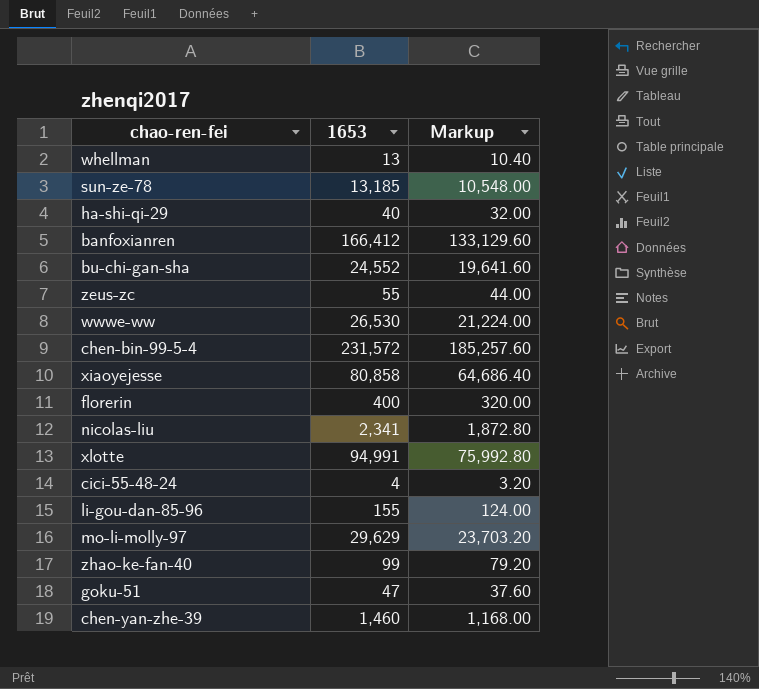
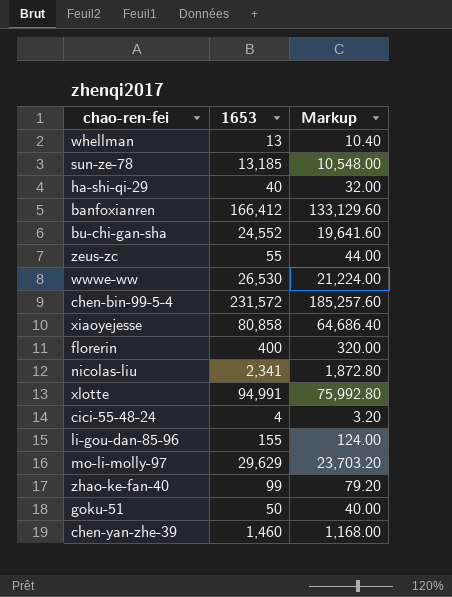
goku-51 | 1653: 47 -> 50
goku-51 | Markup: 37.60 -> 40.00

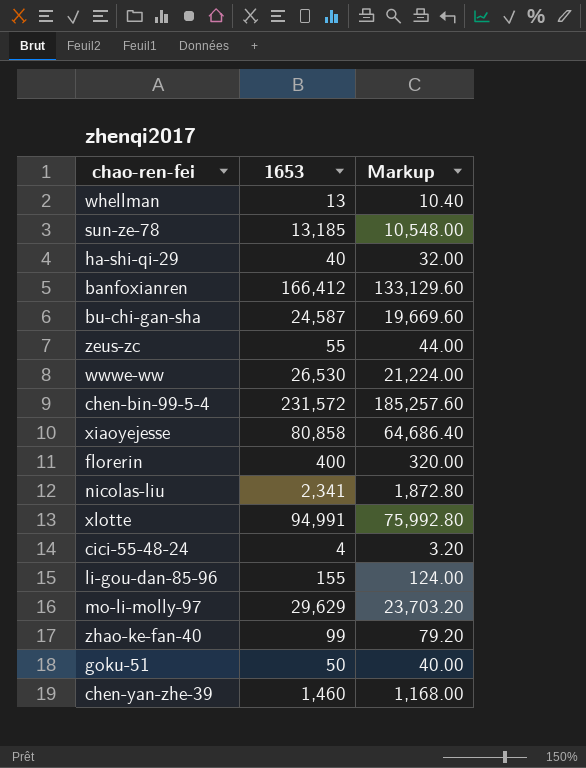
bu-chi-gan-sha | 1653: 24,552 -> 24,587
bu-chi-gan-sha | Markup: 19,641.60 -> 19,669.60

